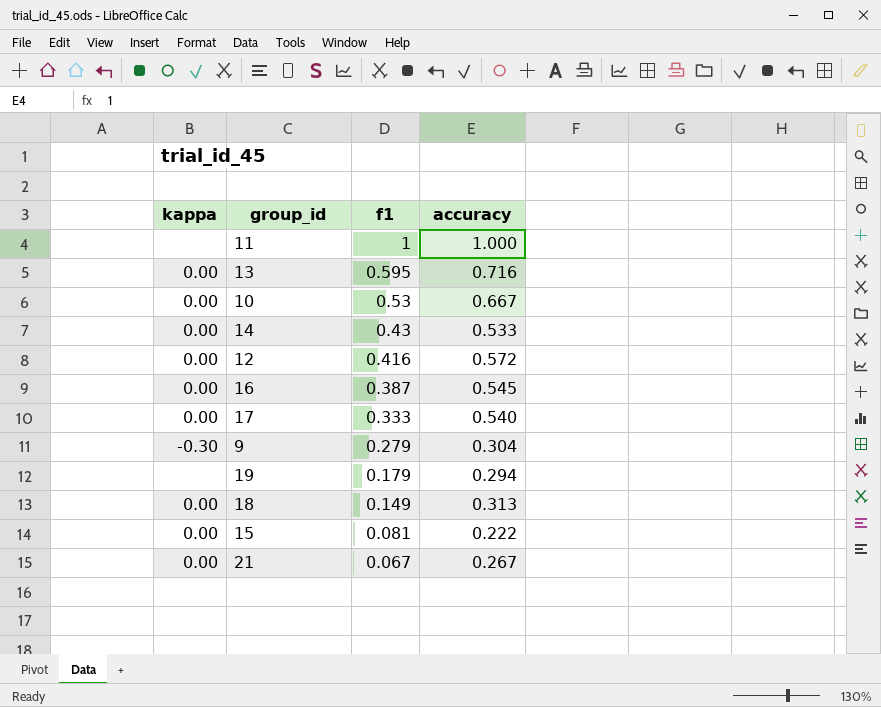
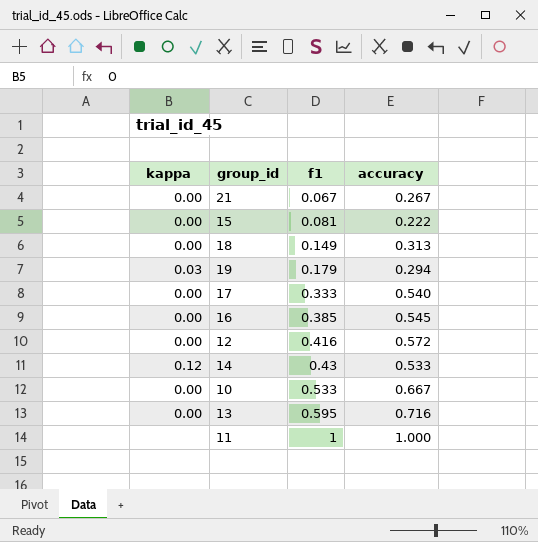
row order: f1 descending -> f1 ascending
row 9: -0.30 | 0.279 | 0.304 -> none
19 | kappa: none -> 0.03
16 | f1: 0.387 -> 0.385
14 | kappa: 0.00 -> 0.12
10 | f1: 0.53 -> 0.533

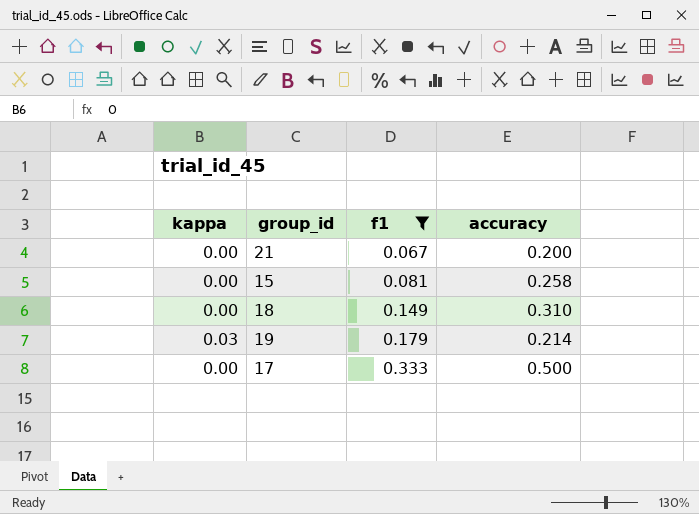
filter: none -> f1 <= 0.333
21 | accuracy: 0.267 -> 0.200
15 | accuracy: 0.222 -> 0.258
18 | accuracy: 0.313 -> 0.310
19 | accuracy: 0.294 -> 0.214
17 | accuracy: 0.540 -> 0.500

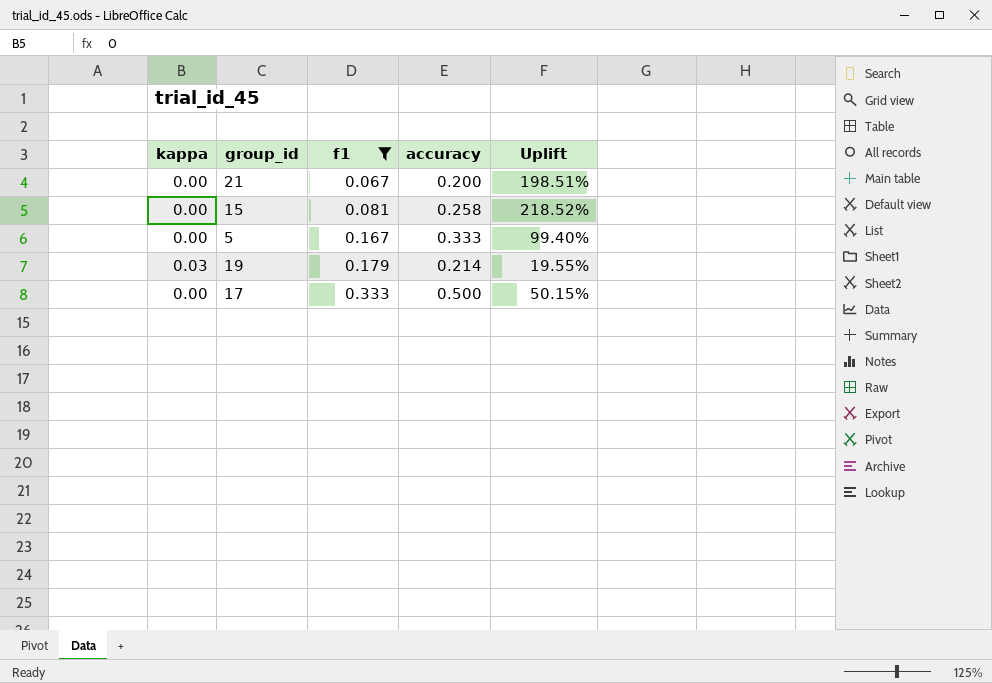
column Uplift | formula: none -> ([accuracy] - [f1]) / [f1]
row 18: 0.00 | 0.149 | 0.310 -> none
row 5: none -> 0.00 | 0.167 | 0.333 | 99.40%

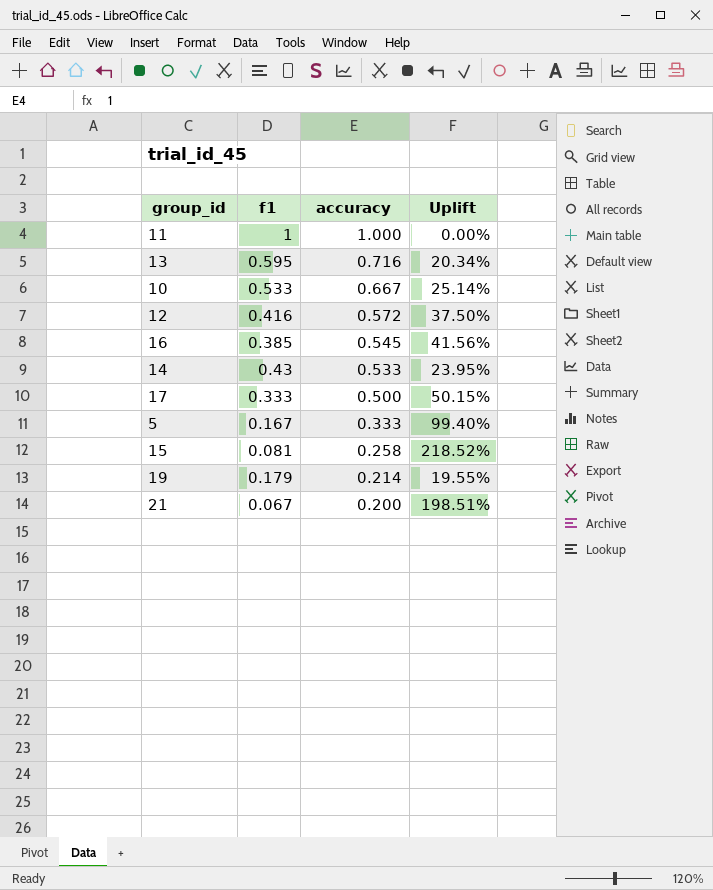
filter: f1 <= 0.333 -> none
row order: f1 ascending -> accuracy descending
column kappa | position: 1 -> none

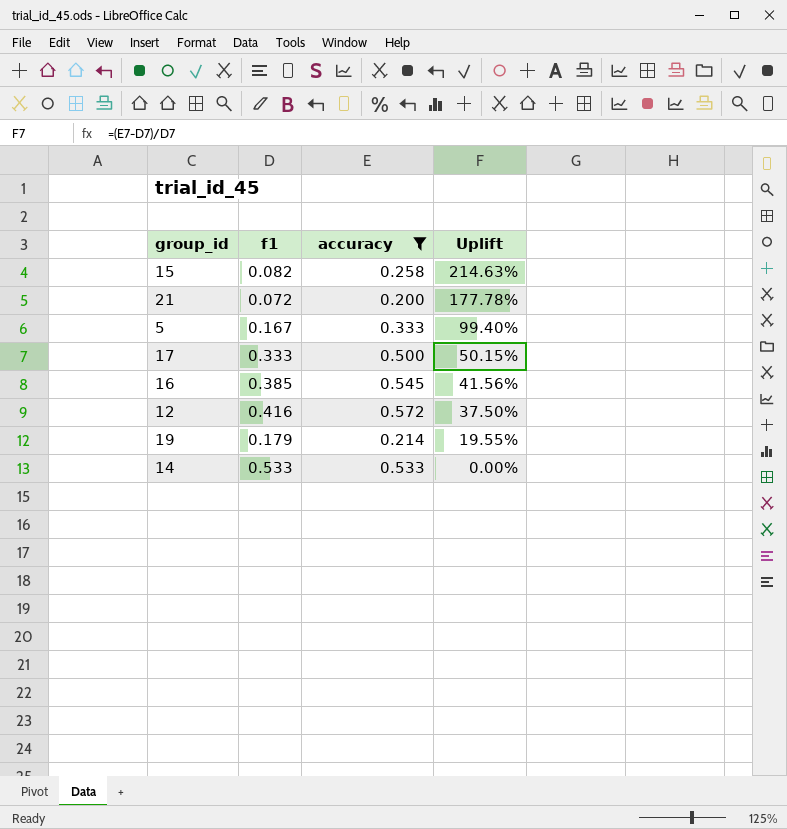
filter: none -> accuracy <= 0.572
row order: accuracy descending -> Uplift descending
15 | f1: 0.081 -> 0.082
15 | Uplift: 218.52% -> 214.63%
21 | f1: 0.067 -> 0.072
21 | Uplift: 198.51% -> 177.78%
14 | f1: 0.43 -> 0.533
14 | Uplift: 23.95% -> 0.00%

